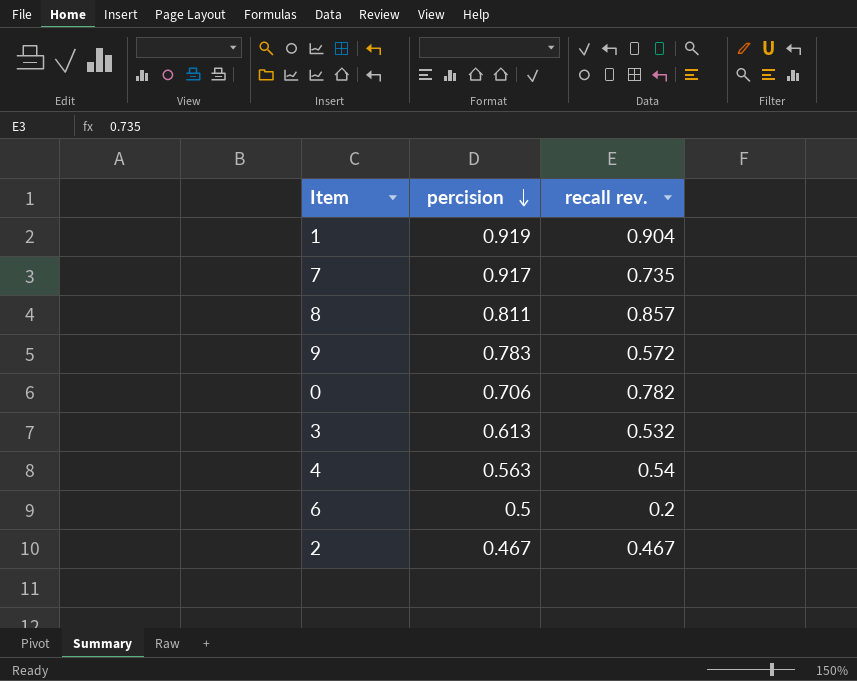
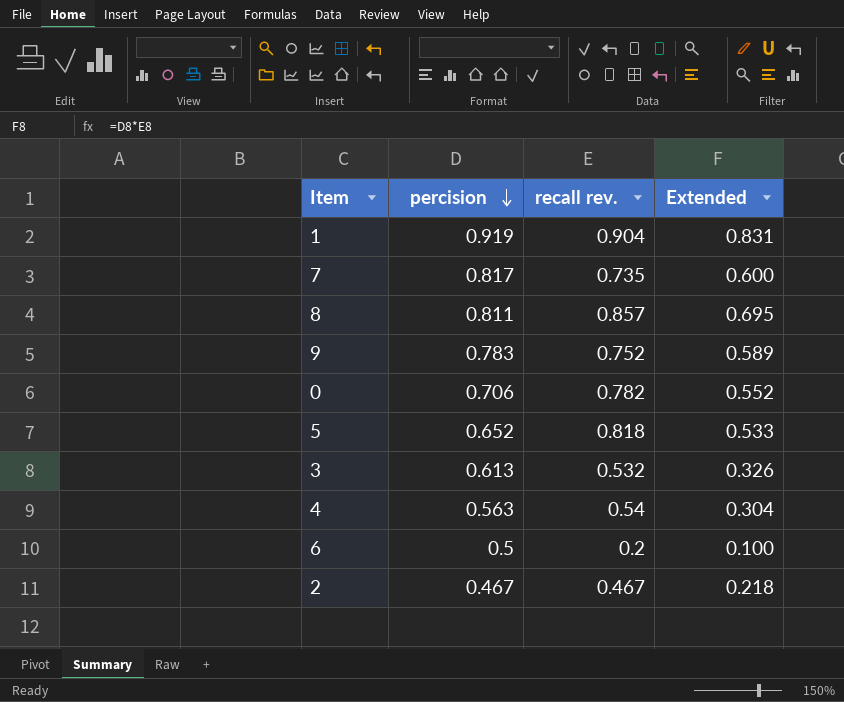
column Extended | formula: none -> [percision] * [recall rev.]
7 | percision: 0.917 -> 0.817
9 | recall rev.: 0.572 -> 0.752
row 5: none -> 0.652 | 0.818 | 0.533

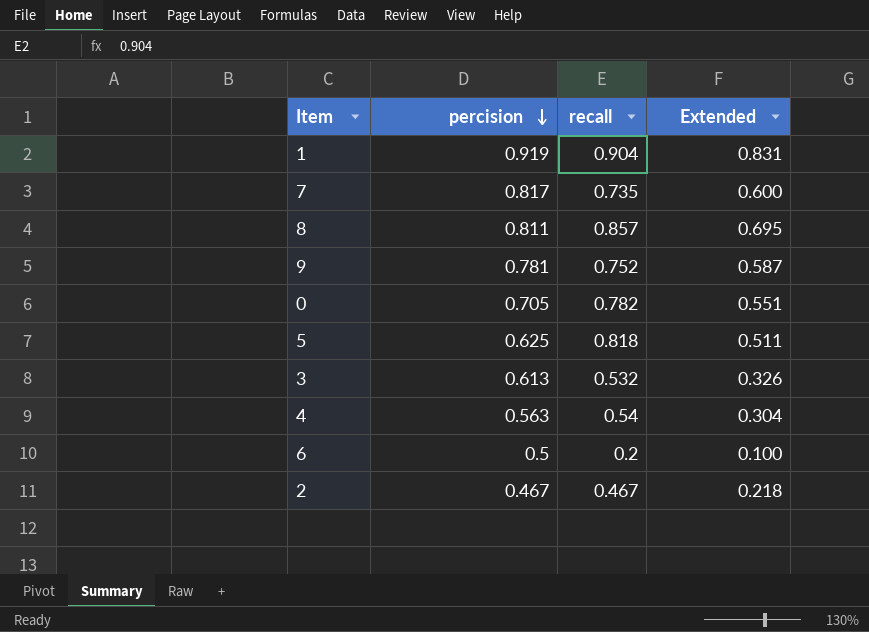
column name: recall rev. -> recall
9 | percision: 0.783 -> 0.781
9 | Extended: 0.589 -> 0.587
0 | percision: 0.706 -> 0.705
0 | Extended: 0.552 -> 0.551
5 | percision: 0.652 -> 0.625
5 | Extended: 0.533 -> 0.511

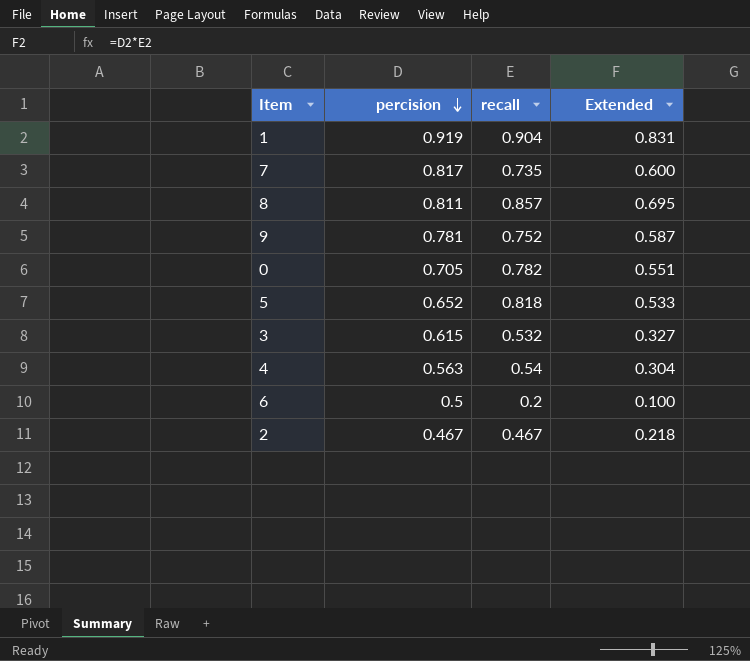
5 | percision: 0.625 -> 0.652
5 | Extended: 0.511 -> 0.533
3 | percision: 0.613 -> 0.615
3 | Extended: 0.326 -> 0.327

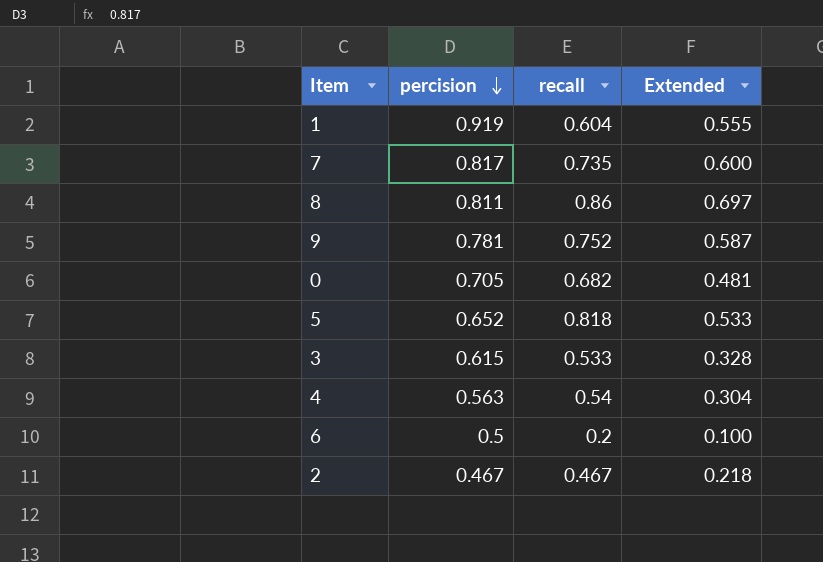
1 | recall: 0.904 -> 0.604
1 | Extended: 0.831 -> 0.555
8 | recall: 0.857 -> 0.86
8 | Extended: 0.695 -> 0.697
0 | recall: 0.782 -> 0.682
0 | Extended: 0.551 -> 0.481
3 | recall: 0.532 -> 0.533
3 | Extended: 0.327 -> 0.328

